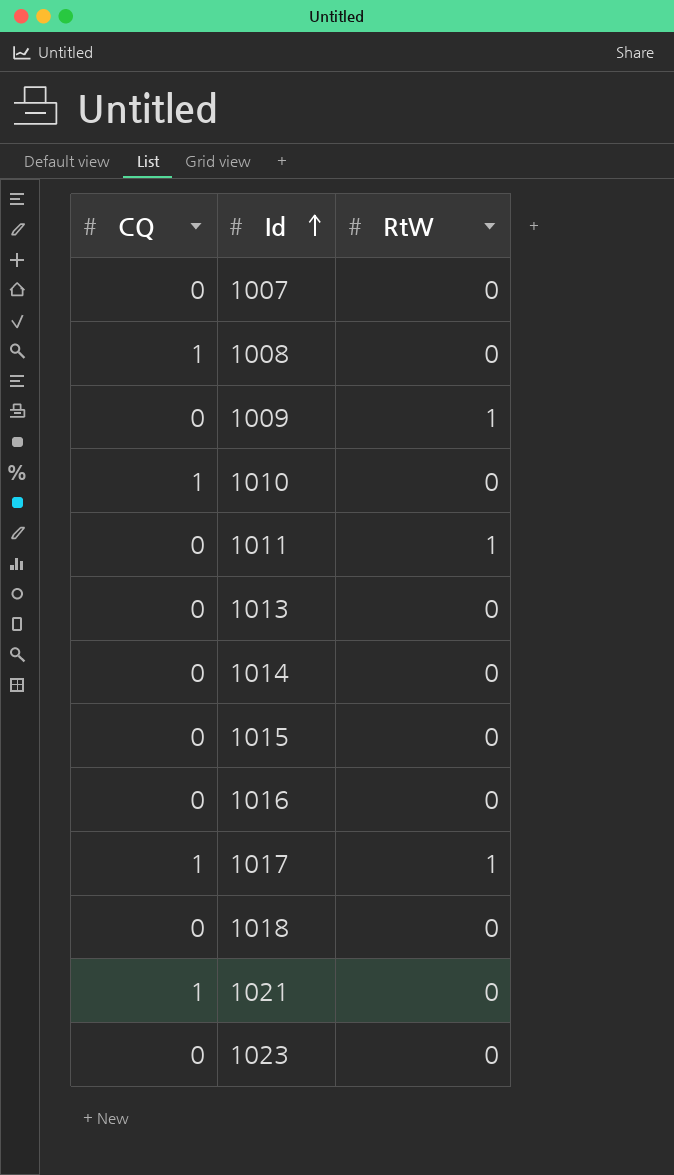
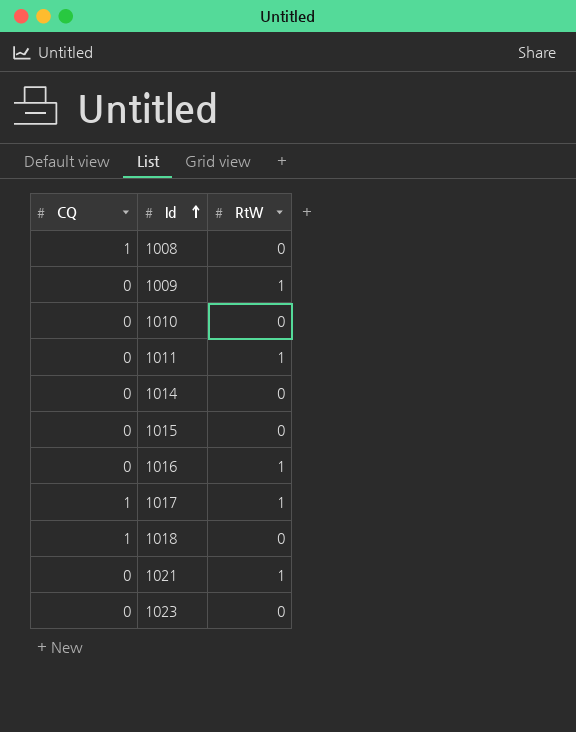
row 1007: 0 | 0 -> none
row 1013: 0 | 0 -> none
1010 | CQ: 1 -> 0
1016 | RtW: 0 -> 1
1018 | CQ: 0 -> 1
1021 | CQ: 1 -> 0
1021 | RtW: 0 -> 1

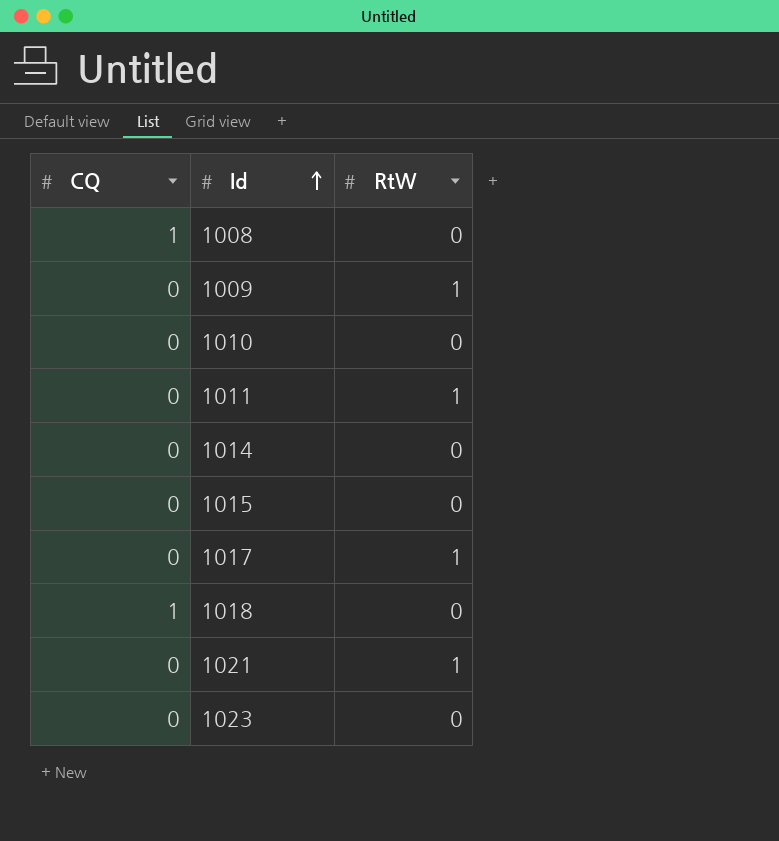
row 1016: 0 | 1 -> none
1017 | CQ: 1 -> 0

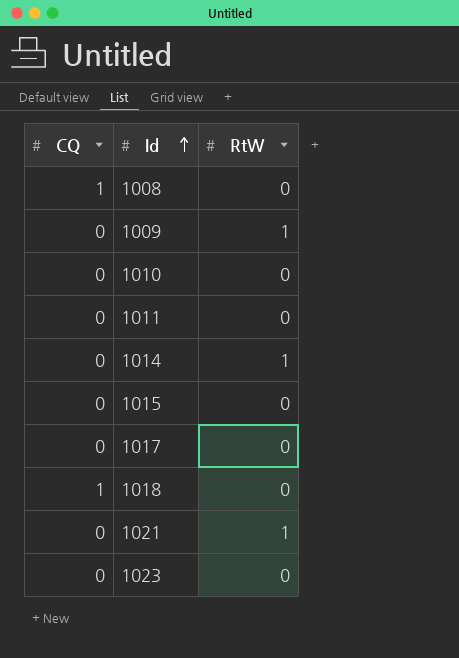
1011 | RtW: 1 -> 0
1014 | RtW: 0 -> 1
1017 | RtW: 1 -> 0

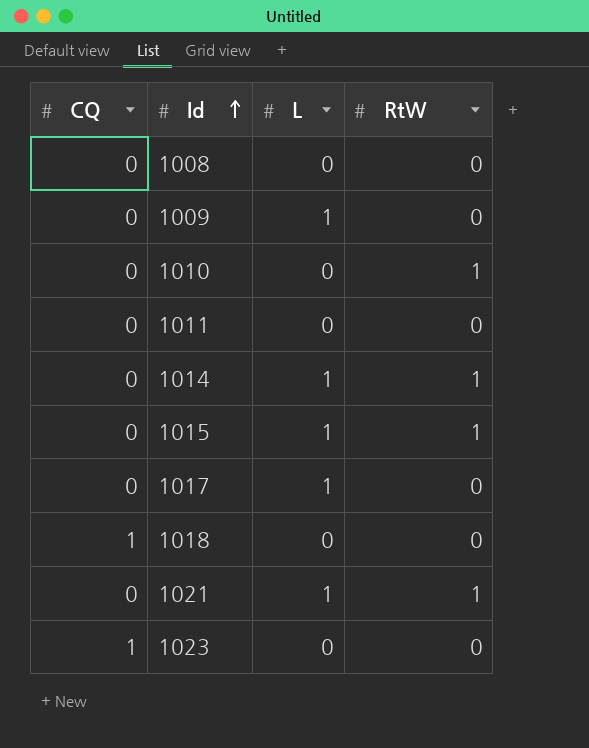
column L | position: none -> 3
1008 | CQ: 1 -> 0
1009 | RtW: 1 -> 0
1010 | RtW: 0 -> 1
1015 | RtW: 0 -> 1
1023 | CQ: 0 -> 1

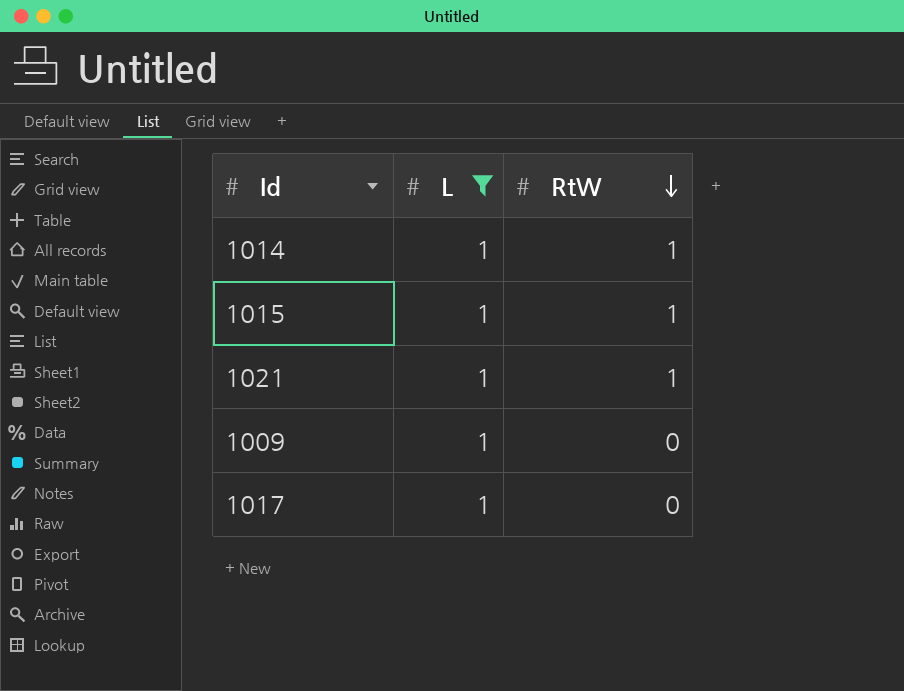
filter: none -> L = 1
row order: Id ascending -> RtW descending
column CQ | position: 1 -> none

